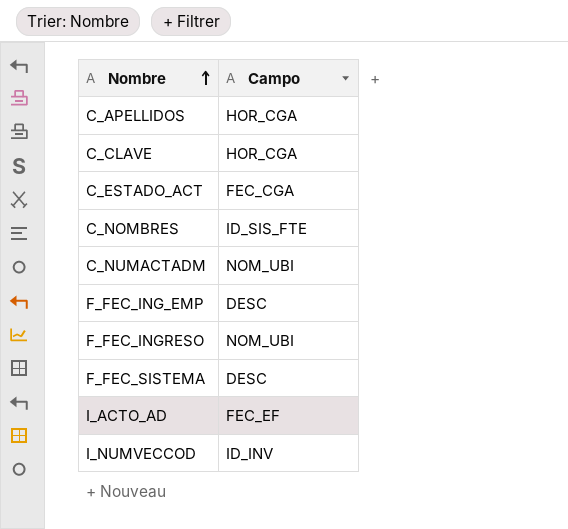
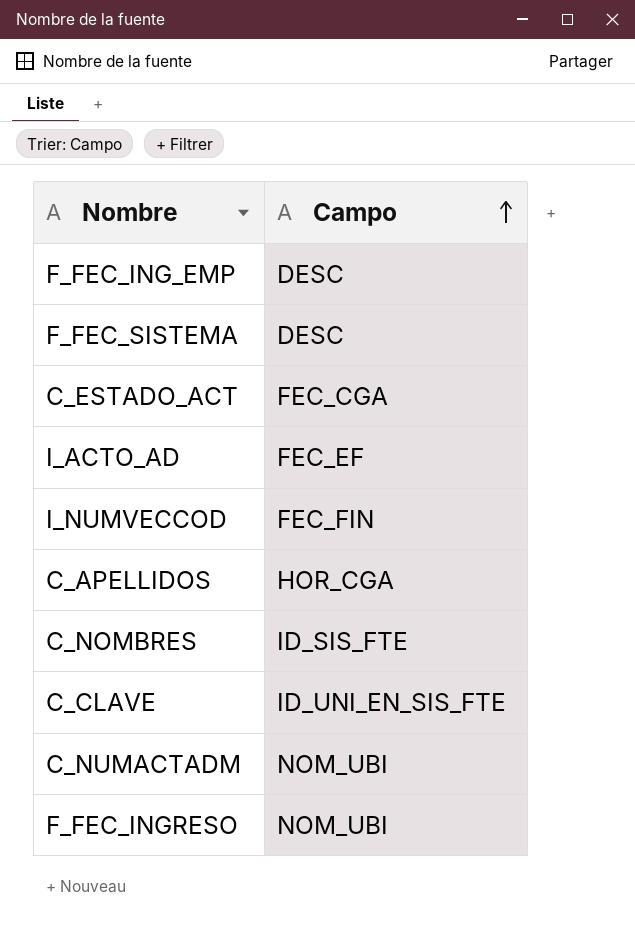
row order: Nombre ascending -> Campo ascending
I_NUMVECCOD | Campo: ID_INV -> FEC_FIN
C_CLAVE | Campo: HOR_CGA -> ID_UNI_EN_SIS_FTE

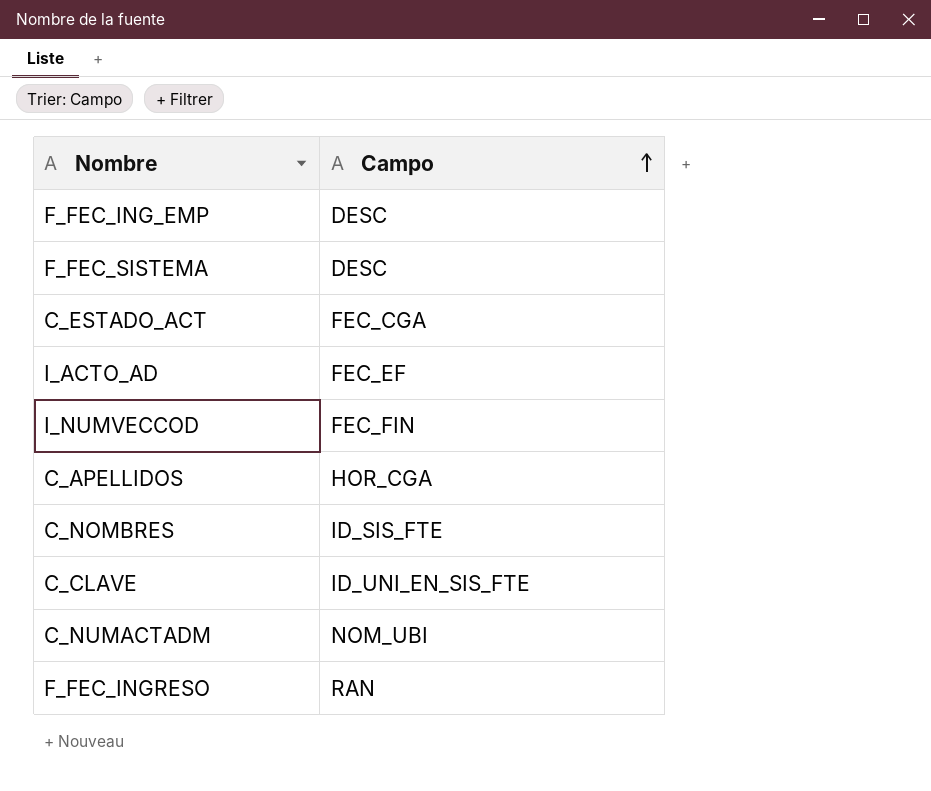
F_FEC_INGRESO | Campo: NOM_UBI -> RAN

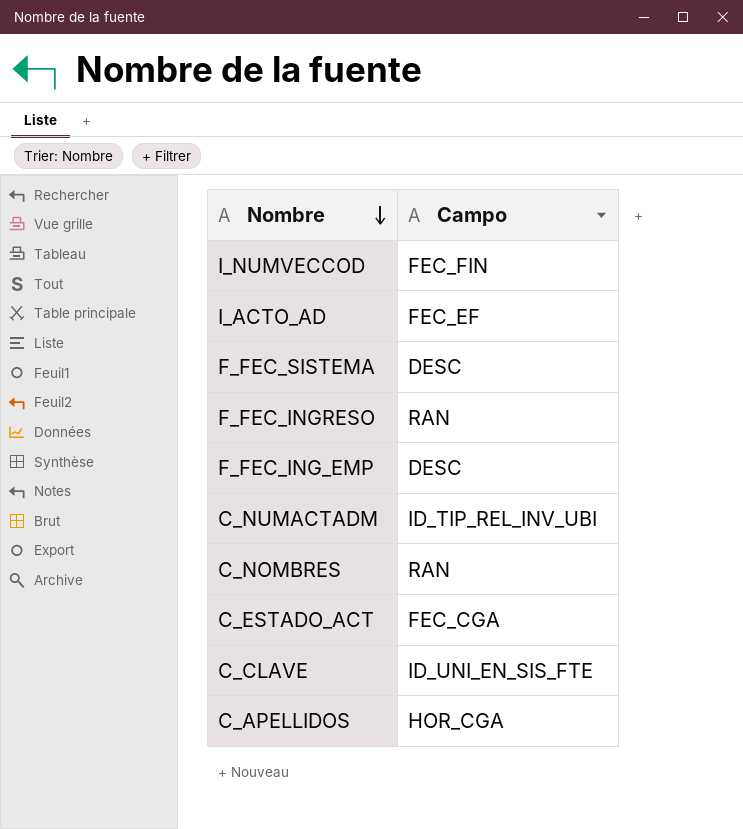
row order: Campo ascending -> Nombre descending
C_NUMACTADM | Campo: NOM_UBI -> ID_TIP_REL_INV_UBI
C_NOMBRES | Campo: ID_SIS_FTE -> RAN

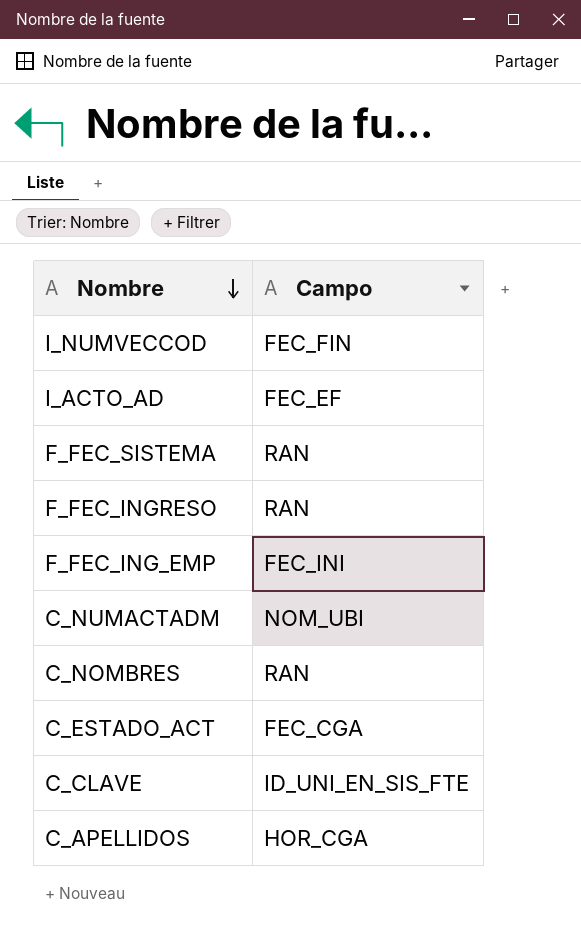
F_FEC_SISTEMA | Campo: DESC -> RAN
F_FEC_ING_EMP | Campo: DESC -> FEC_INI
C_NUMACTADM | Campo: ID_TIP_REL_INV_UBI -> NOM_UBI

